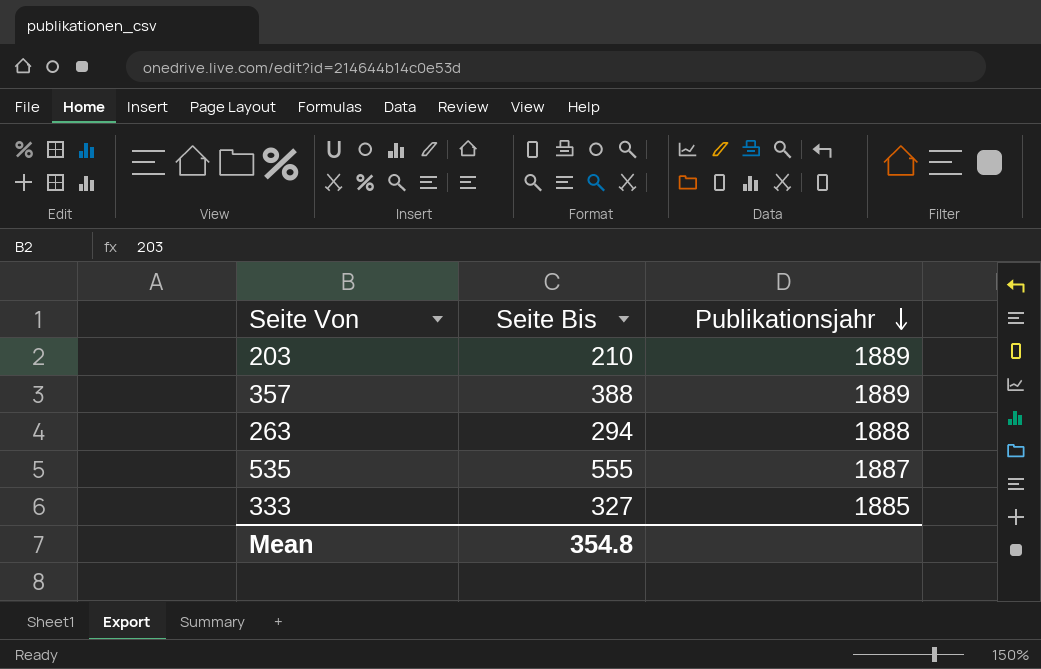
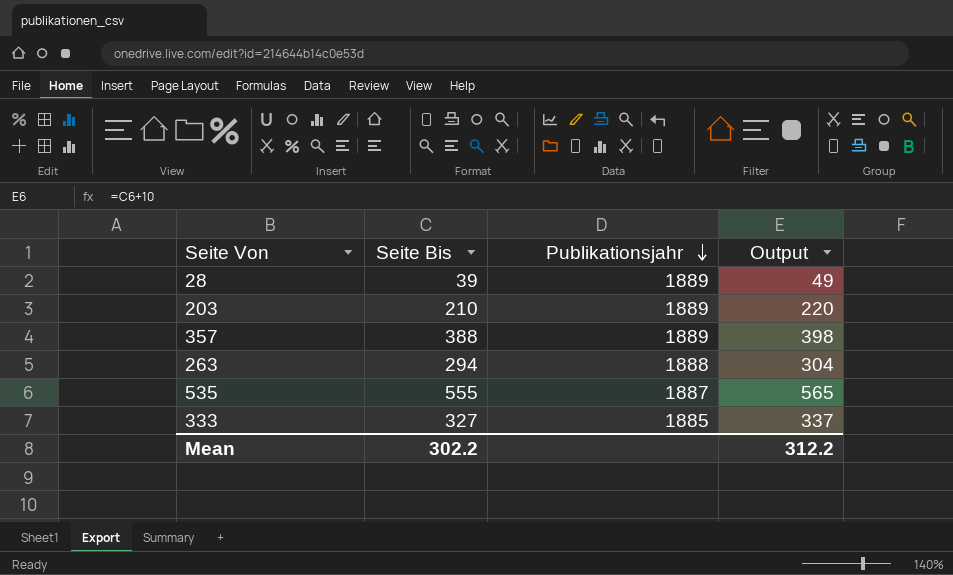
column Output | formula: none -> [Seite Bis] + 10
row 28: none -> 39 | 1889 | 49
Mean | Seite Bis: 354.8 -> 302.2

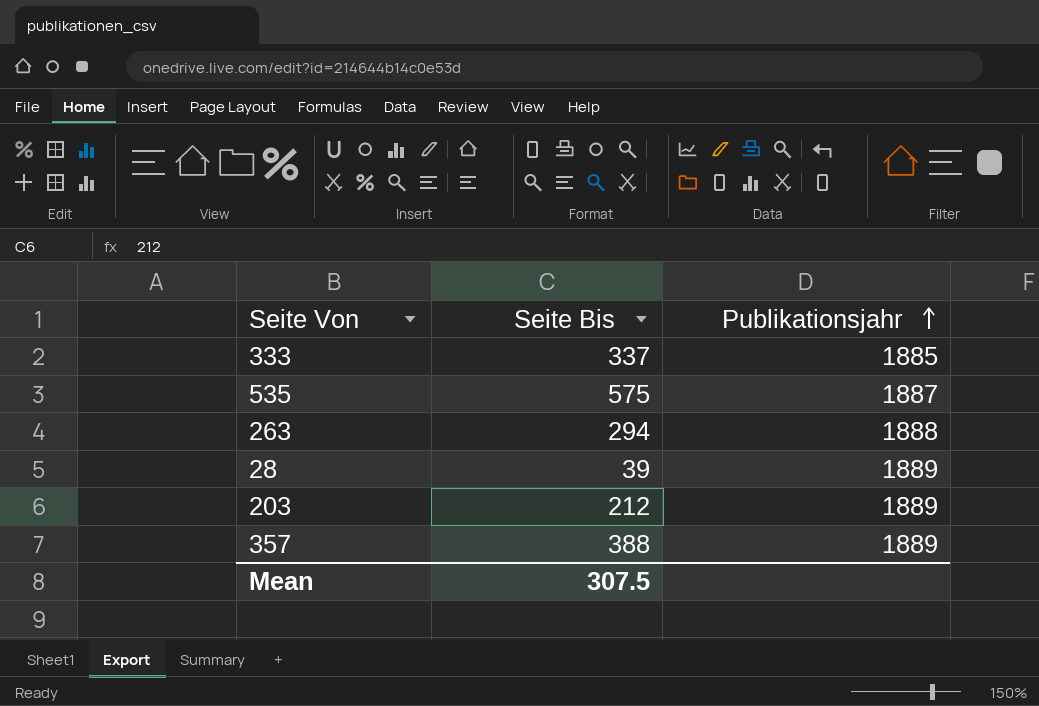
row order: Publikationsjahr descending -> Publikationsjahr ascending
column Output | formula: [Seite Bis] + 10 -> none
333 | Seite Bis: 327 -> 337
535 | Seite Bis: 555 -> 575
203 | Seite Bis: 210 -> 212
Mean | Seite Bis: 302.2 -> 307.5

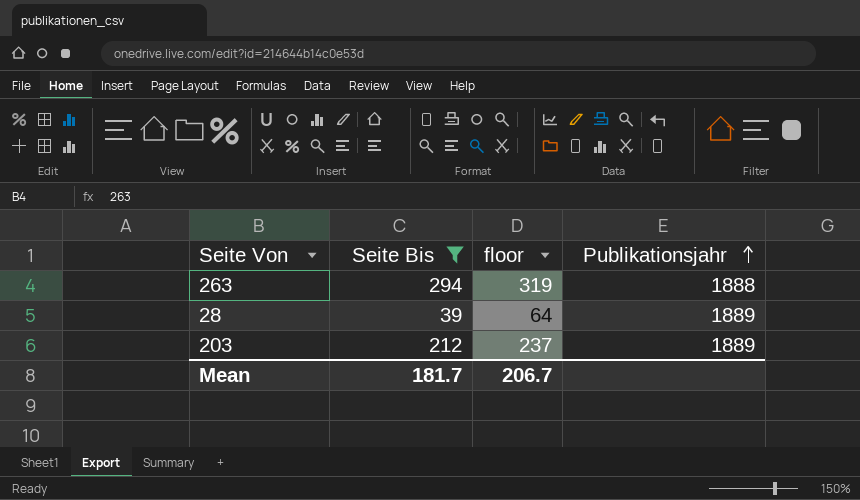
filter: none -> Seite Bis <= 294
column floor | formula: none -> [Seite Bis] + 25
Mean | Seite Bis: 307.5 -> 181.7

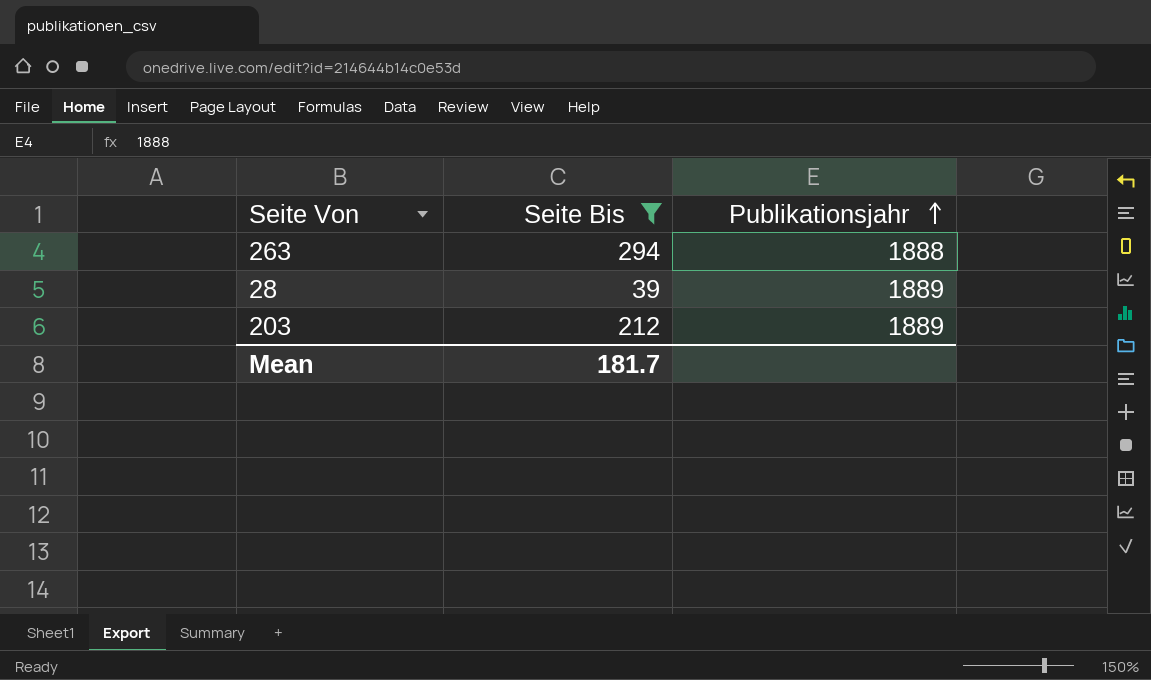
column floor | formula: [Seite Bis] + 25 -> none

